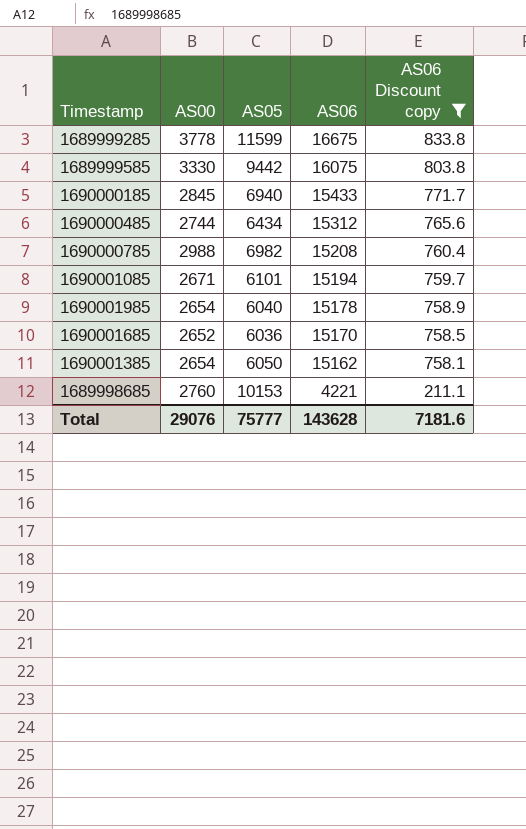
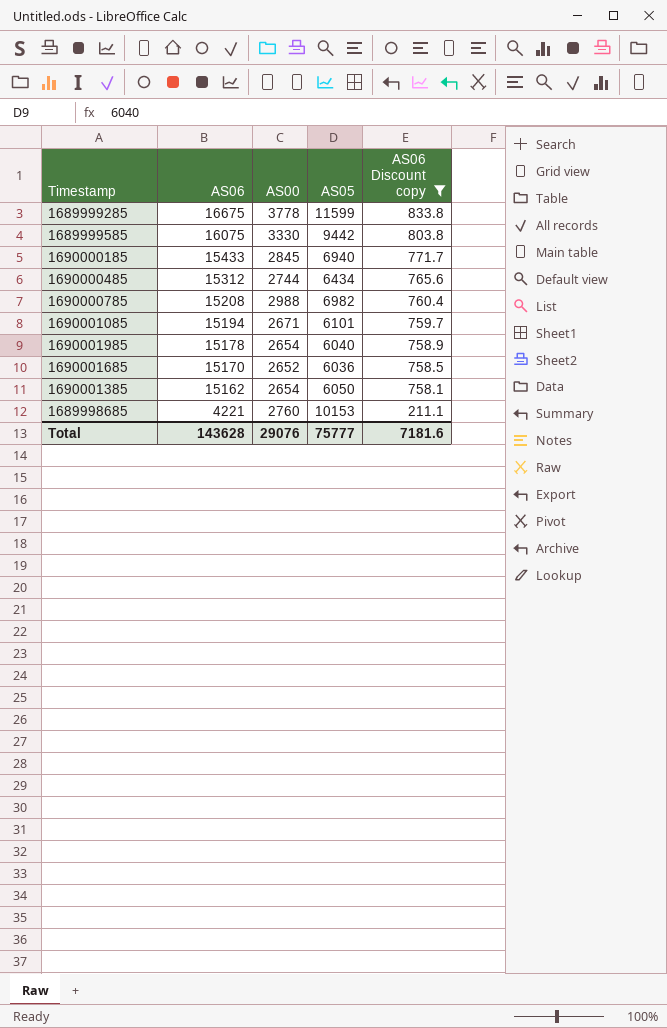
column AS06 | position: 4 -> 2

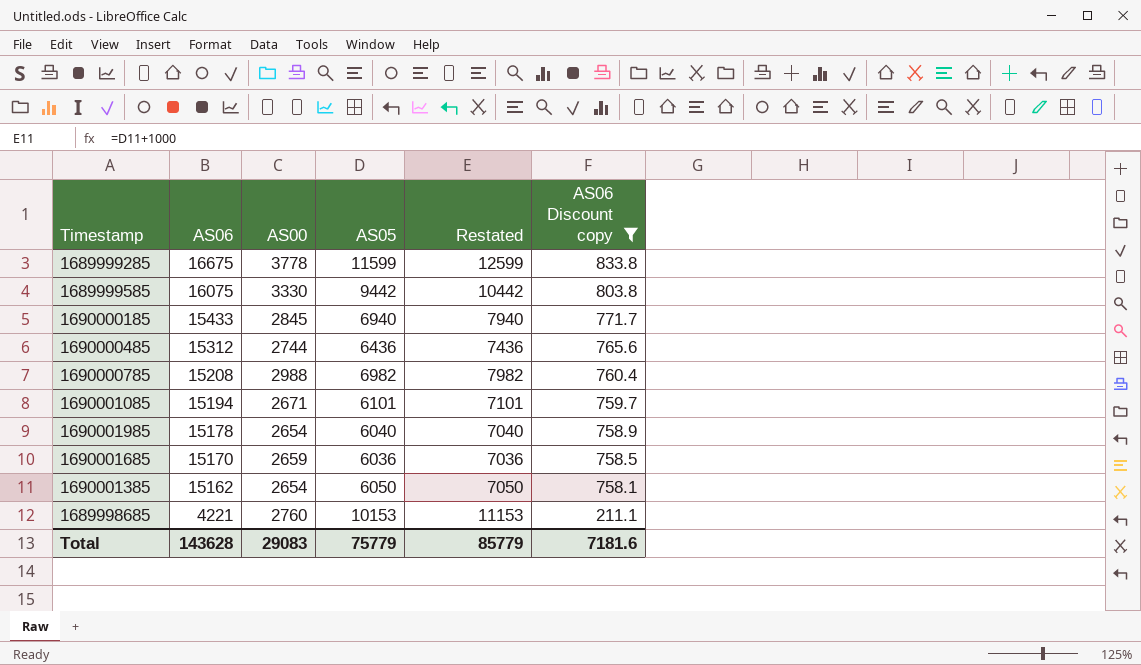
column Restated | formula: none -> [AS05] + 1000
1690000485 | AS05: 6434 -> 6436
1690001685 | AS00: 2652 -> 2659
Total | AS00: 29076 -> 29083
Total | AS05: 75777 -> 75779

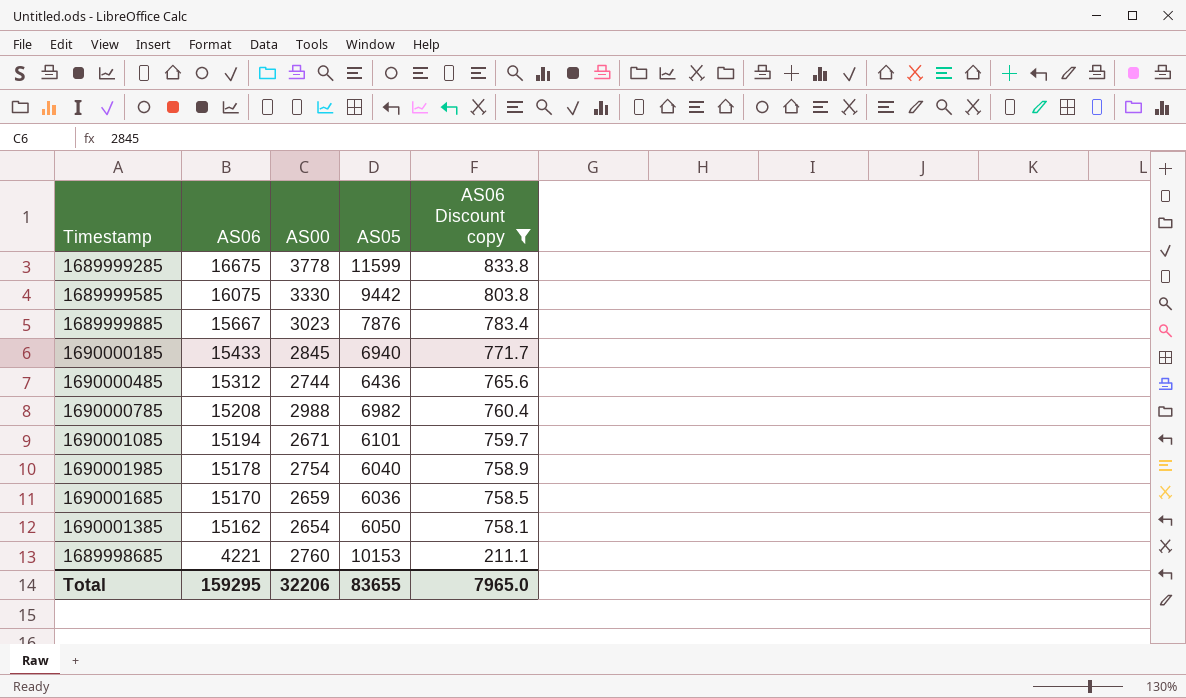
column Restated | formula: [AS05] + 1000 -> none
row 1689999885: none -> 15667 | 3023 | 7876 | 783.4
1690001985 | AS00: 2654 -> 2754
Total | AS06: 143628 -> 159295
Total | AS00: 29083 -> 32206
Total | AS05: 75779 -> 83655
Total | AS06 Discount copy: 7181.6 -> 7965.0

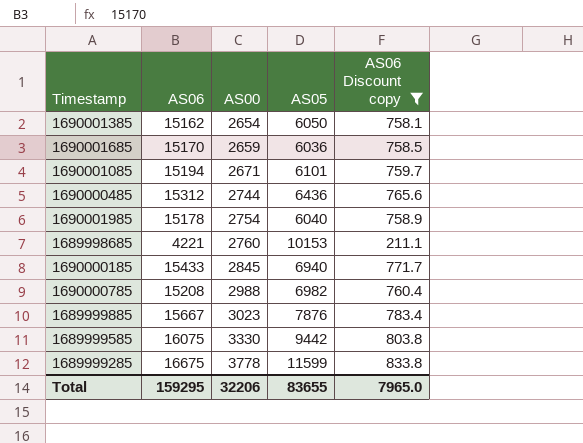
row order: AS06 descending -> AS00 ascending

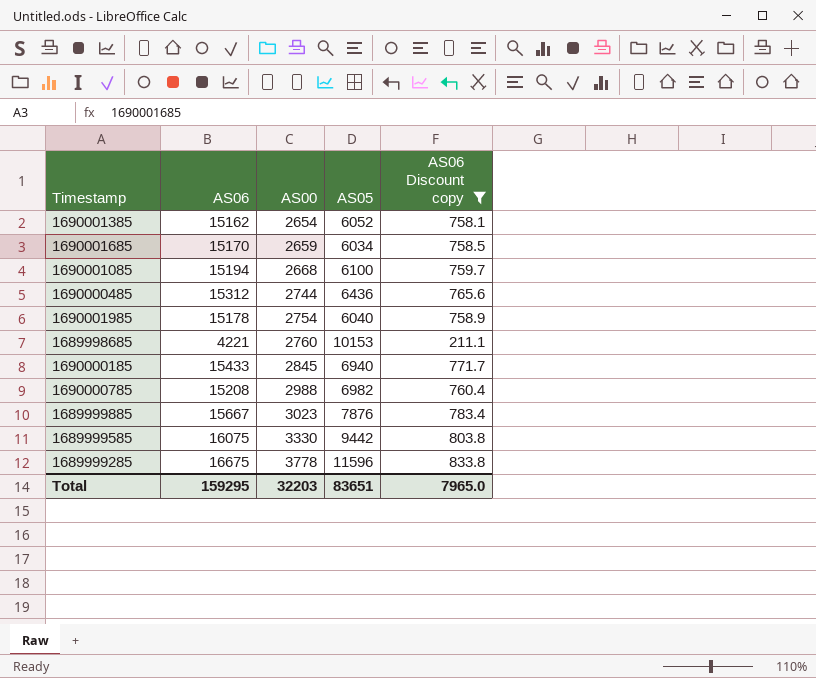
1690001385 | AS05: 6050 -> 6052
1690001685 | AS05: 6036 -> 6034
1690001085 | AS00: 2671 -> 2668
1690001085 | AS05: 6101 -> 6100
1689999285 | AS05: 11599 -> 11596
Total | AS00: 32206 -> 32203
Total | AS05: 83655 -> 83651

